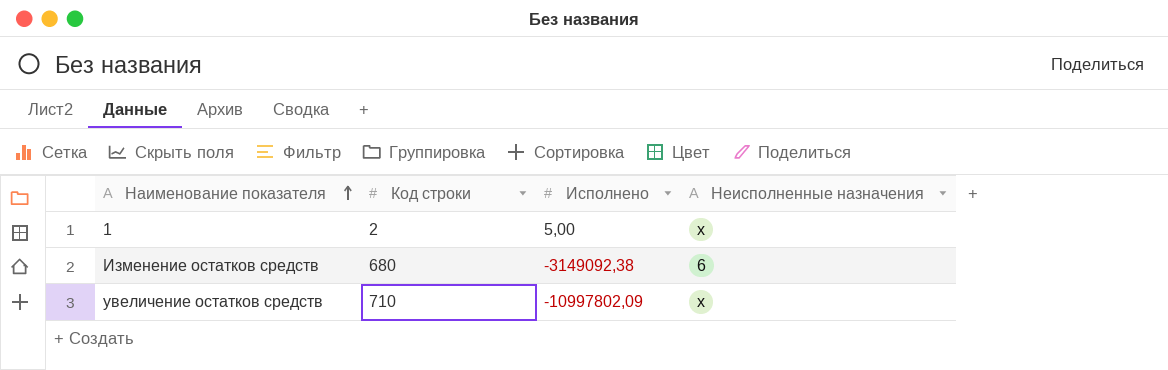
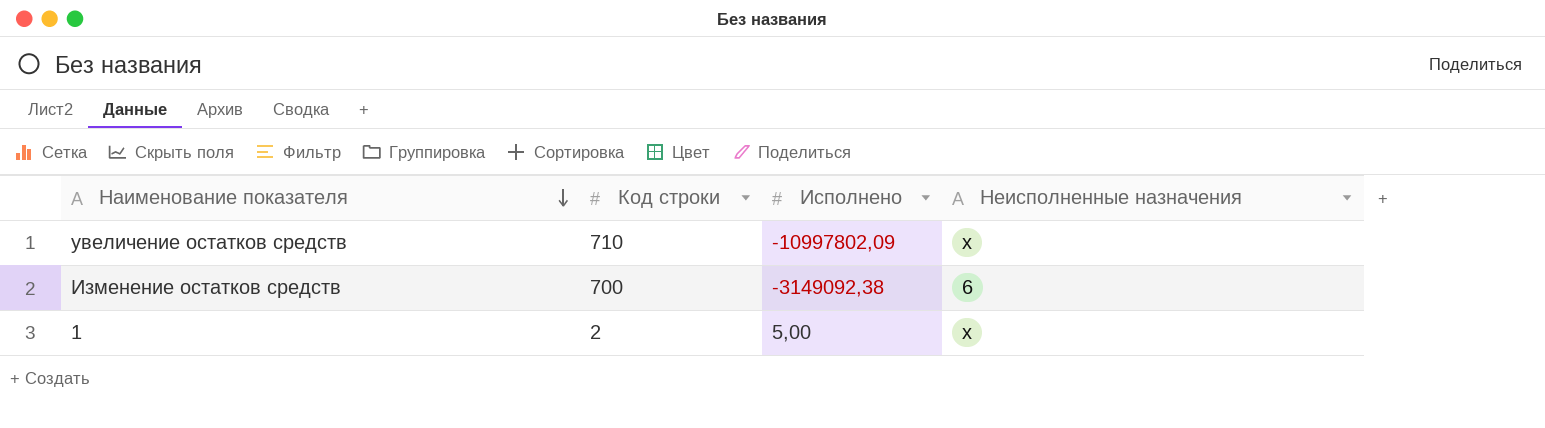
row order: Наименование показателя ascending -> Наименование показателя descending
Изменение остатков средств | Код строки: 680 -> 700

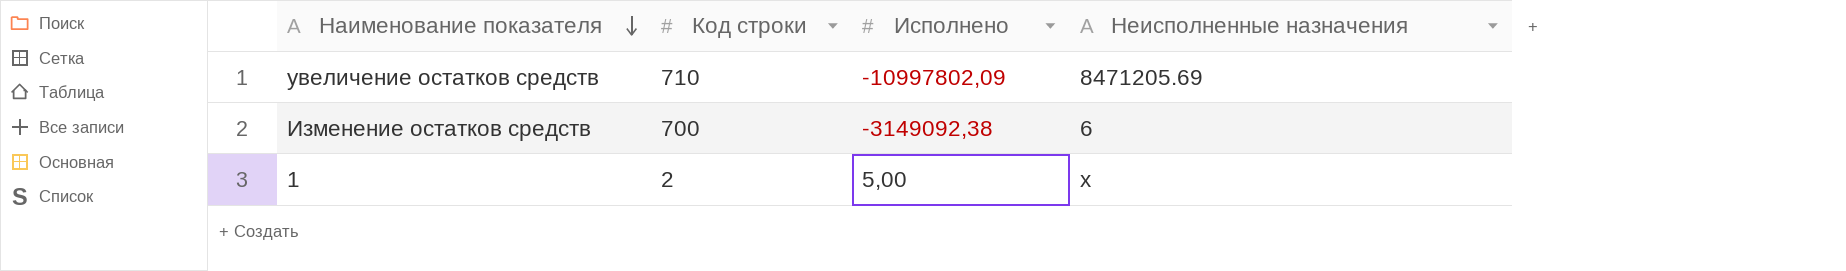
увеличение остатков средств | Неисполненные назначения: x -> 8471205.69

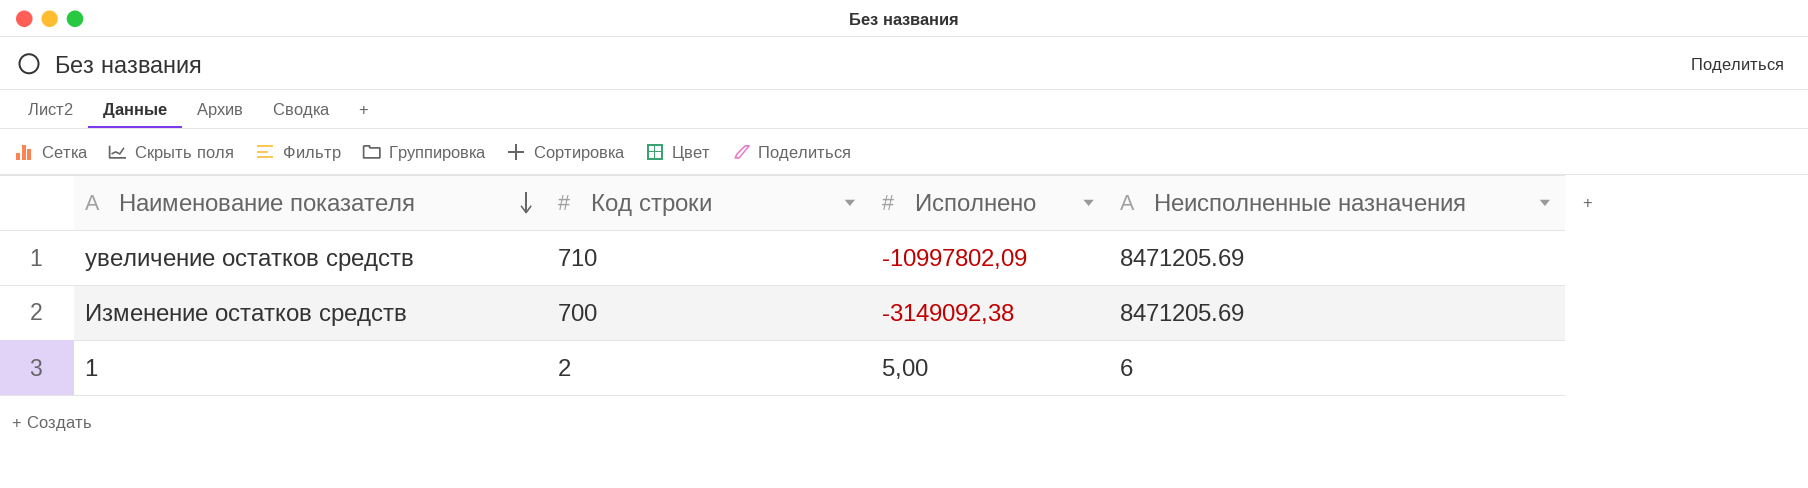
Изменение остатков средств | Неисполненные назначения: 6 -> 8471205.69
1 | Неисполненные назначения: x -> 6

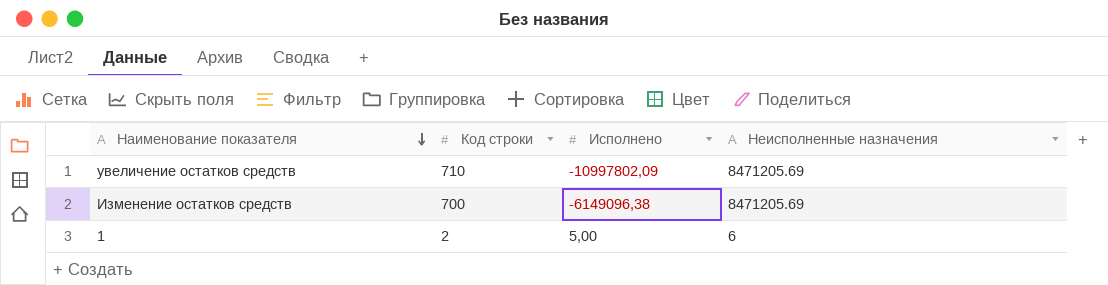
Изменение остатков средств | Исполнено: -3149092,38 -> -6149096,38

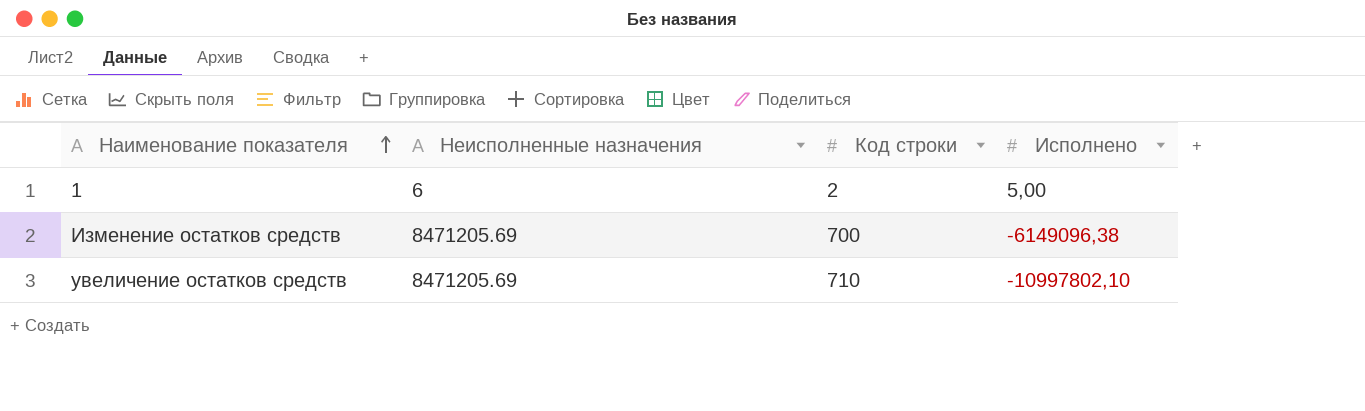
row order: Наименование показателя descending -> Наименование показателя ascending
column Неисполненные назначения | position: 4 -> 2
увеличение остатков средств | Исполнено: -10997802,09 -> -10997802,10

